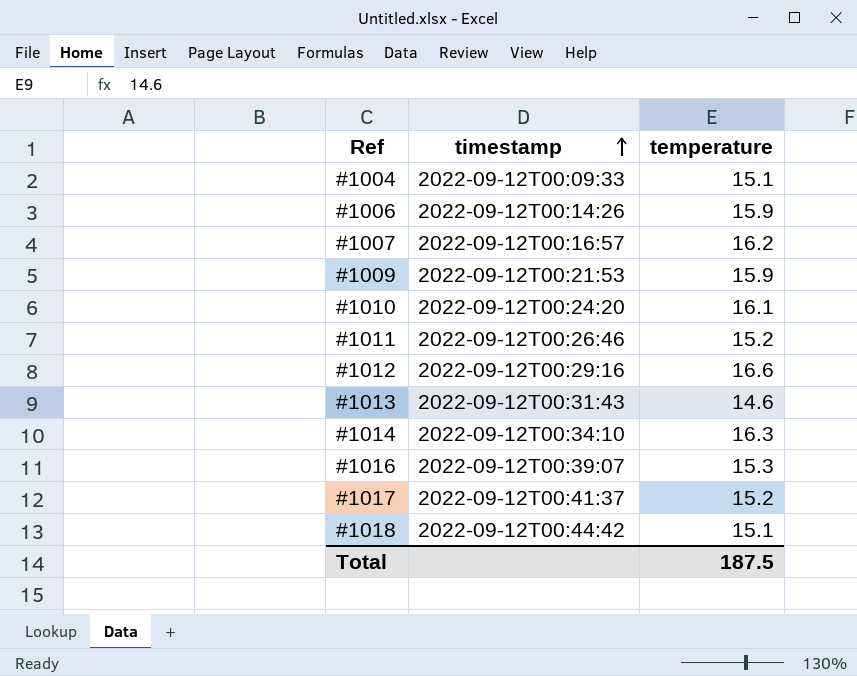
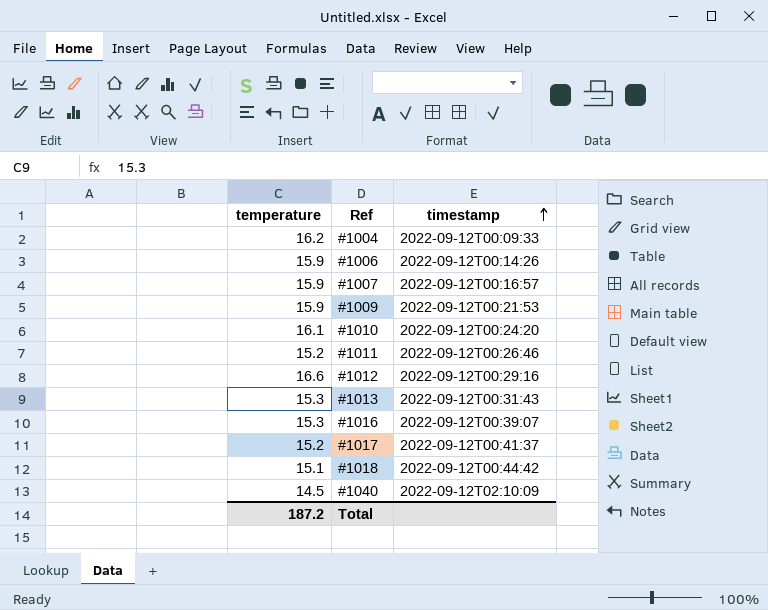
column temperature | position: 3 -> 1
row #1014: 2022-09-12T00:34:10 | 16.3 -> none
#1004 | temperature: 15.1 -> 16.2
#1007 | temperature: 16.2 -> 15.9
#1013 | temperature: 14.6 -> 15.3
row #1040: none -> 14.5 | 2022-09-12T02:10:09
Total | temperature: 187.5 -> 187.2

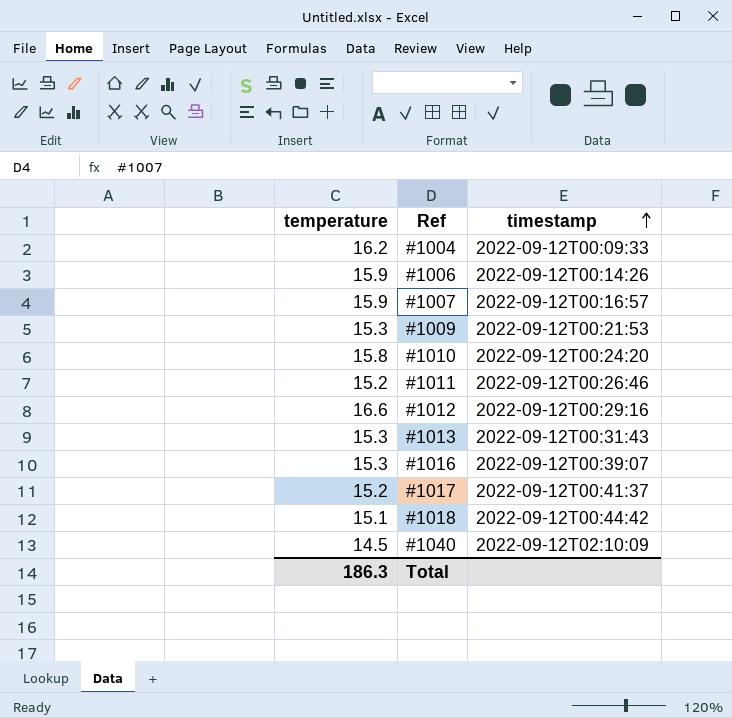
#1009 | temperature: 15.9 -> 15.3
#1010 | temperature: 16.1 -> 15.8
Total | temperature: 187.2 -> 186.3

